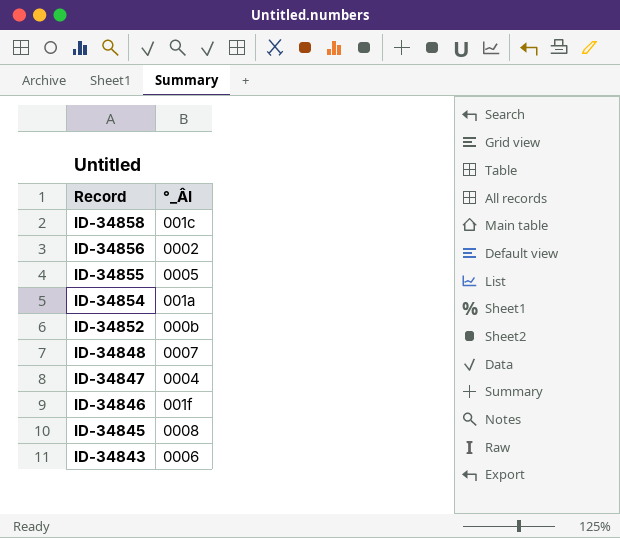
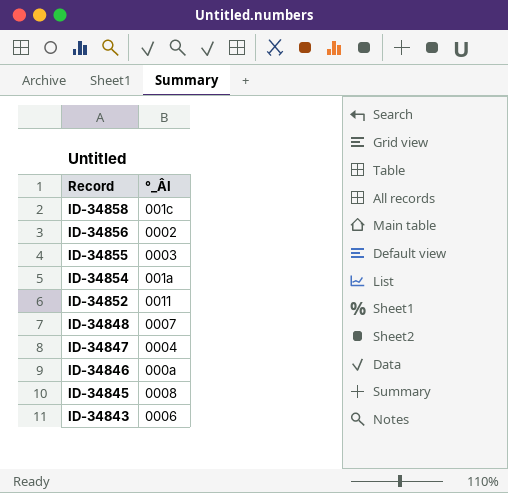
ID-34855 | °_ÂI: 0005 -> 0003
ID-34852 | °_ÂI: 000b -> 0011
ID-34846 | °_ÂI: 001f -> 000a

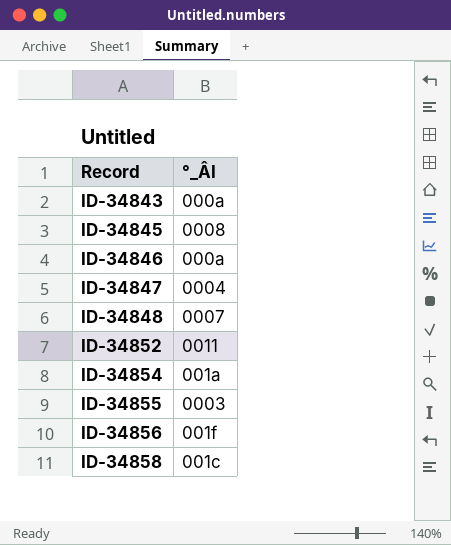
row order: Record descending -> Record ascending
ID-34843 | °_ÂI: 0006 -> 000a
ID-34856 | °_ÂI: 0002 -> 001f

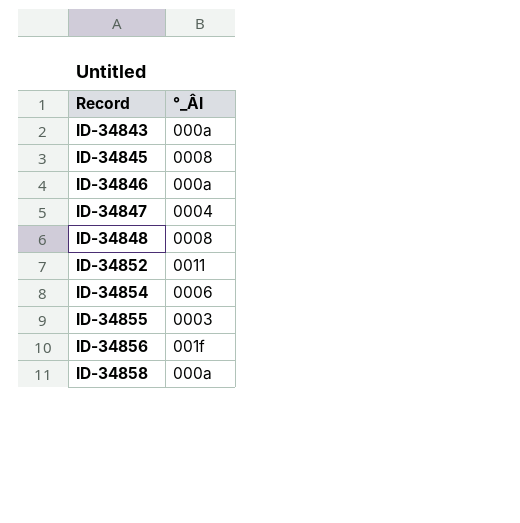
ID-34848 | °_ÂI: 0007 -> 0008
ID-34854 | °_ÂI: 001a -> 0006
ID-34858 | °_ÂI: 001c -> 000a

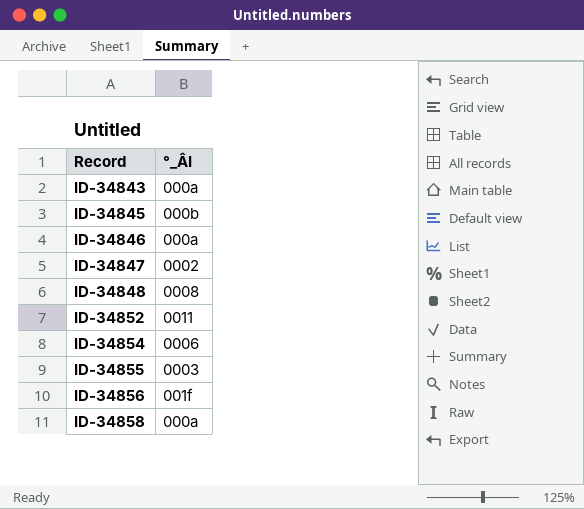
ID-34845 | °_ÂI: 0008 -> 000b
ID-34847 | °_ÂI: 0004 -> 0002

